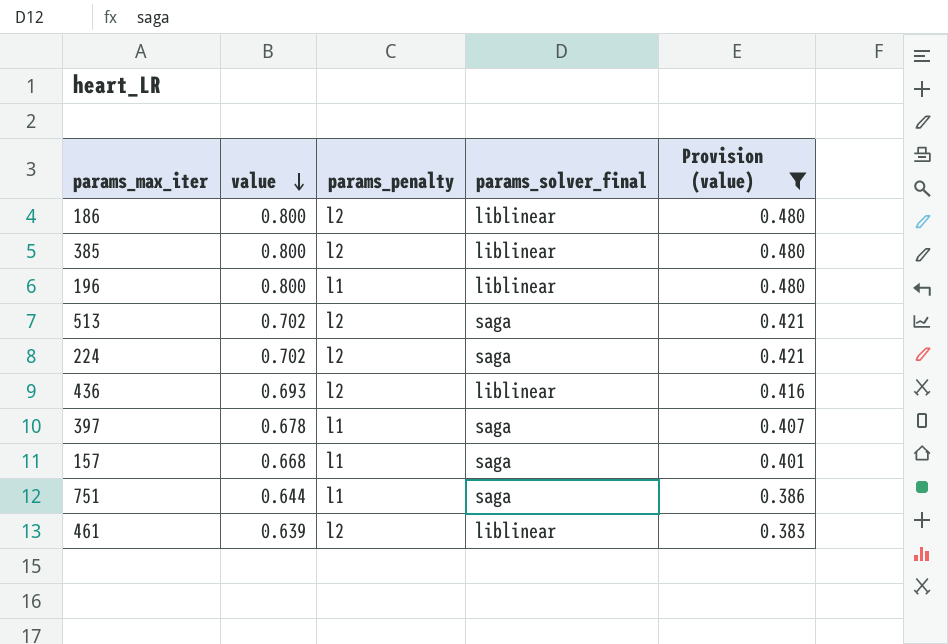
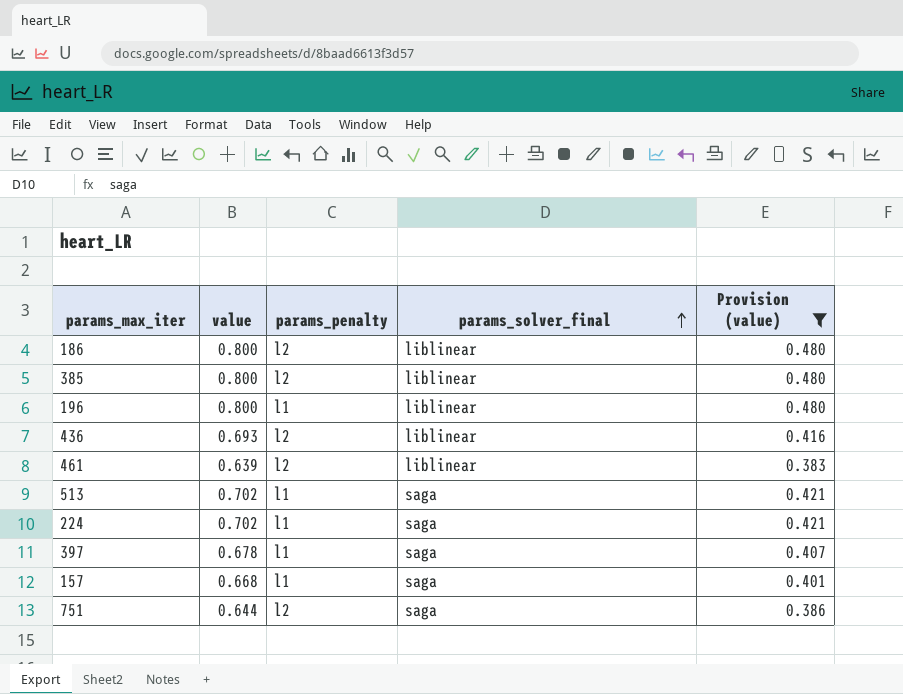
row order: value descending -> params_solver_final ascending
513 | params_penalty: l2 -> l1
224 | params_penalty: l2 -> l1
751 | params_penalty: l1 -> l2

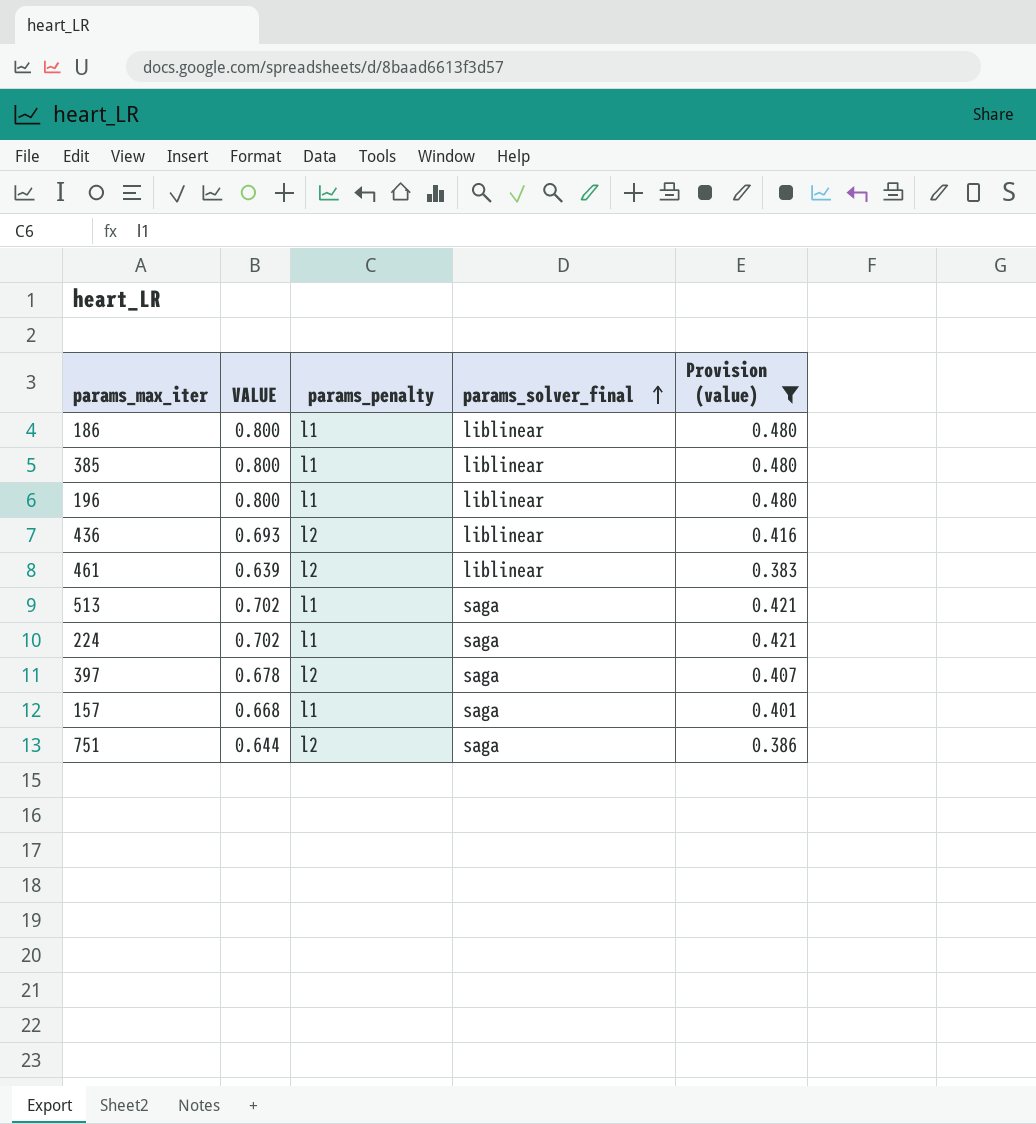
column name: value -> VALUE
186 | params_penalty: l2 -> l1
385 | params_penalty: l2 -> l1
397 | params_penalty: l1 -> l2

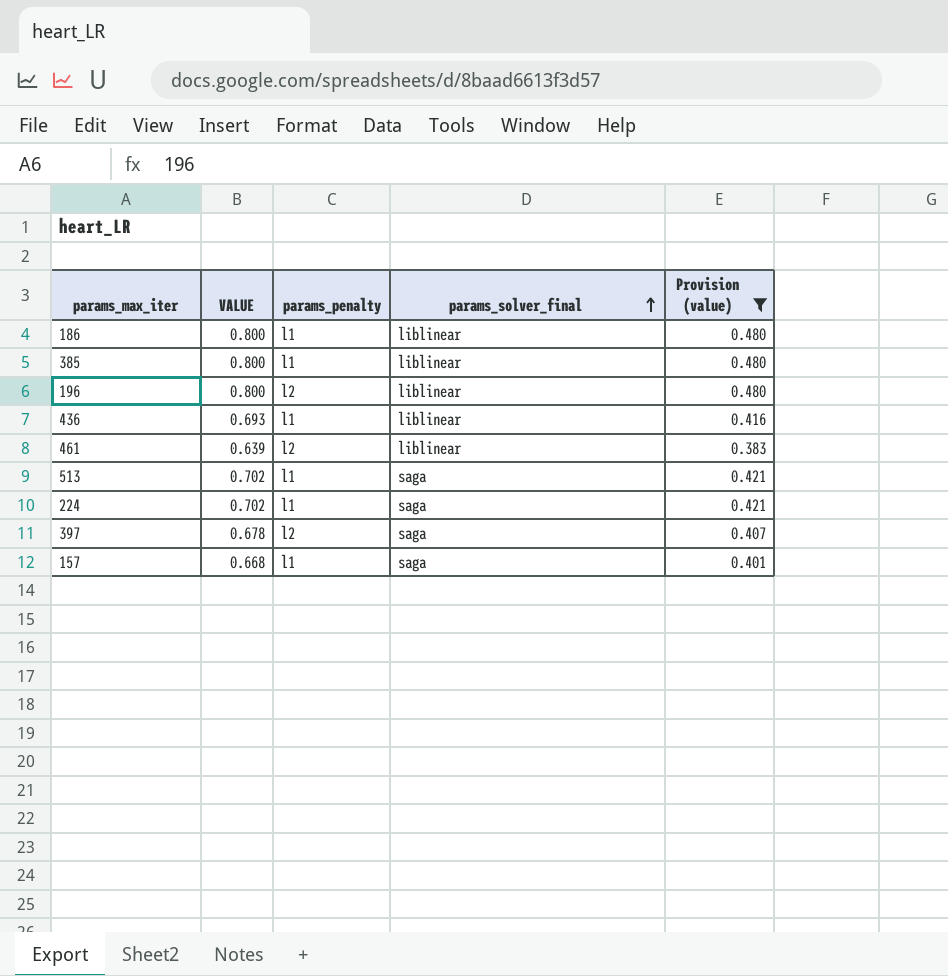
row 751: 0.644 | l2 | saga | 0.386 -> none
196 | params_penalty: l1 -> l2
436 | params_penalty: l2 -> l1

